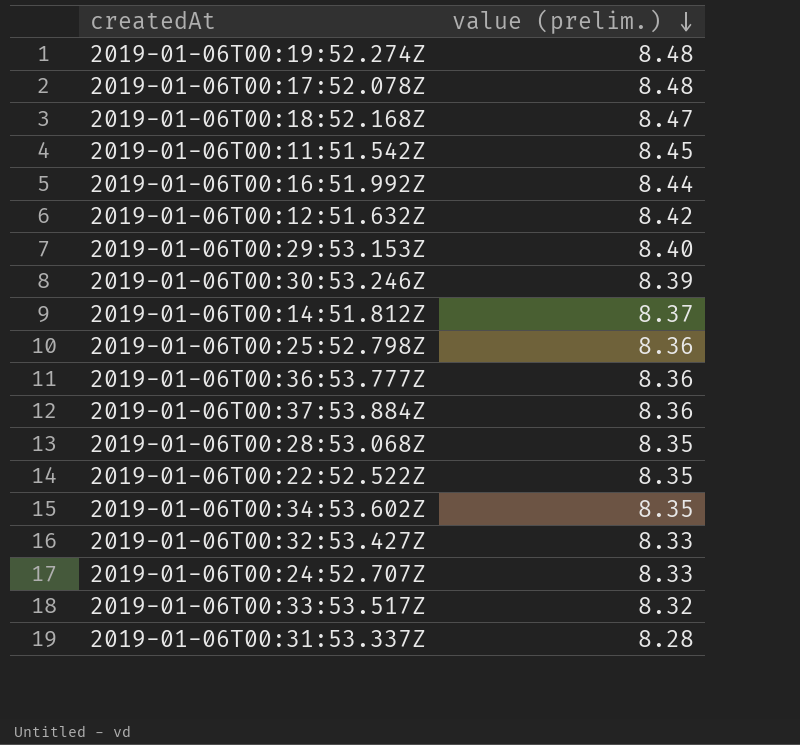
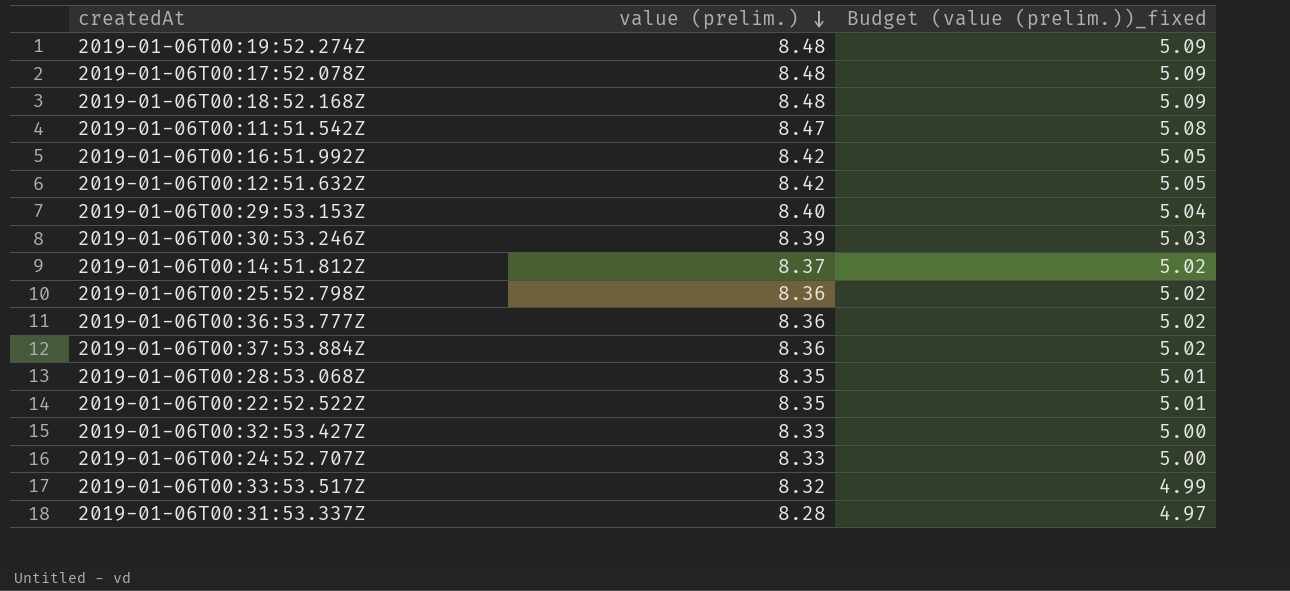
column Budget (value (prelim.))_fixed | formula: none -> [value (prelim.)] * 0.6
row 2019-01-06T00:34:53.602Z: 8.35 -> none
2019-01-06T00:18:52.168Z | value (prelim.): 8.47 -> 8.48
2019-01-06T00:11:51.542Z | value (prelim.): 8.45 -> 8.47
2019-01-06T00:16:51.992Z | value (prelim.): 8.44 -> 8.42

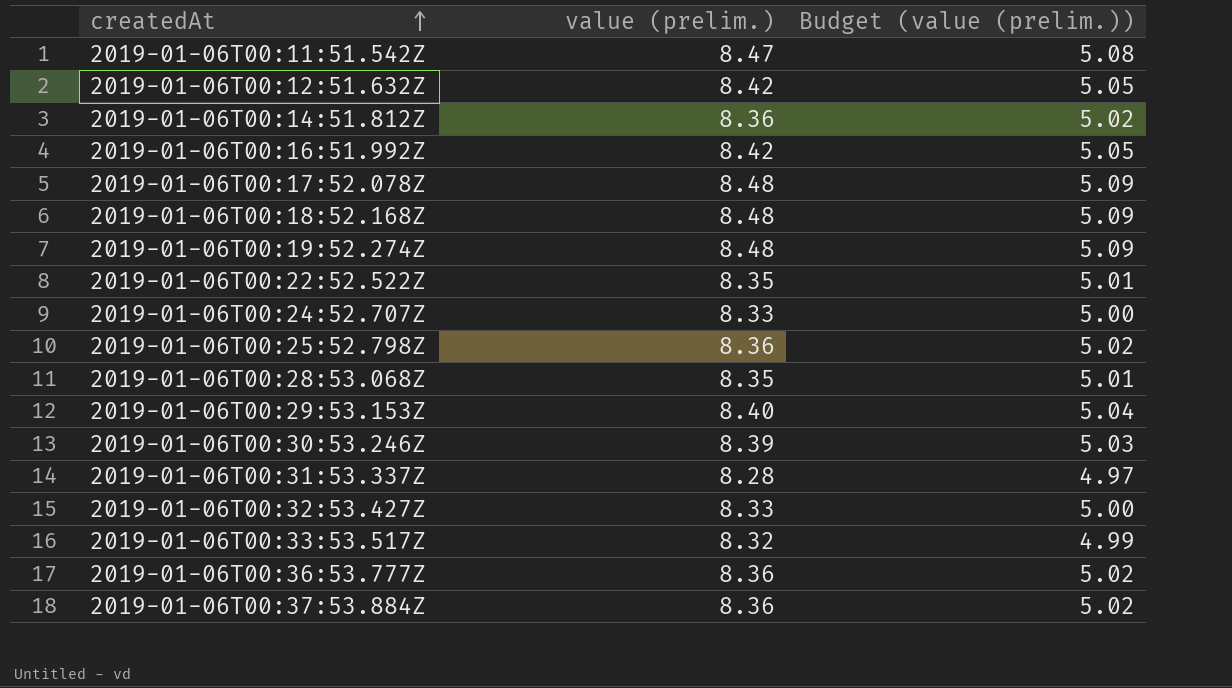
row order: value (prelim.) descending -> createdAt ascending
column name: Budget (value (prelim.))_fixed -> Budget (value (prelim.))
2019-01-06T00:14:51.812Z | value (prelim.): 8.37 -> 8.36

